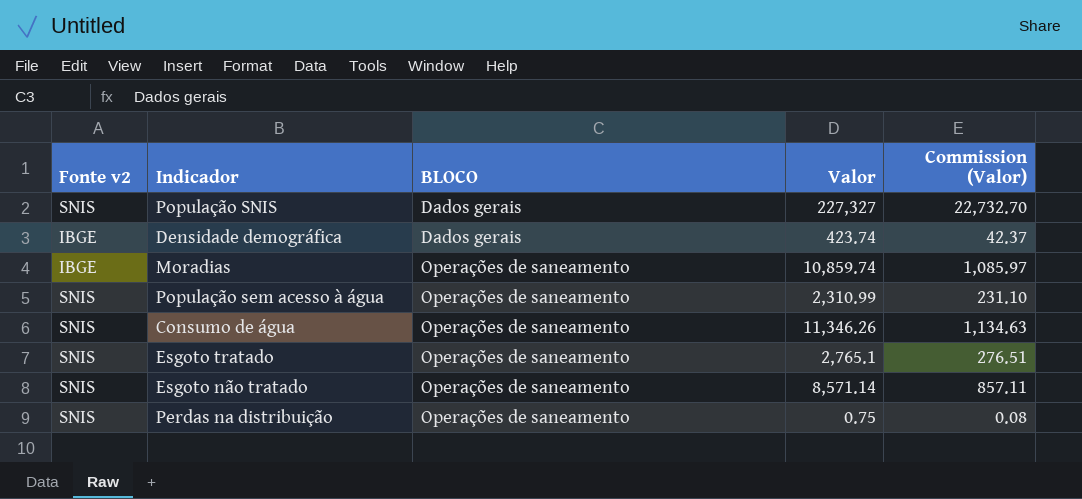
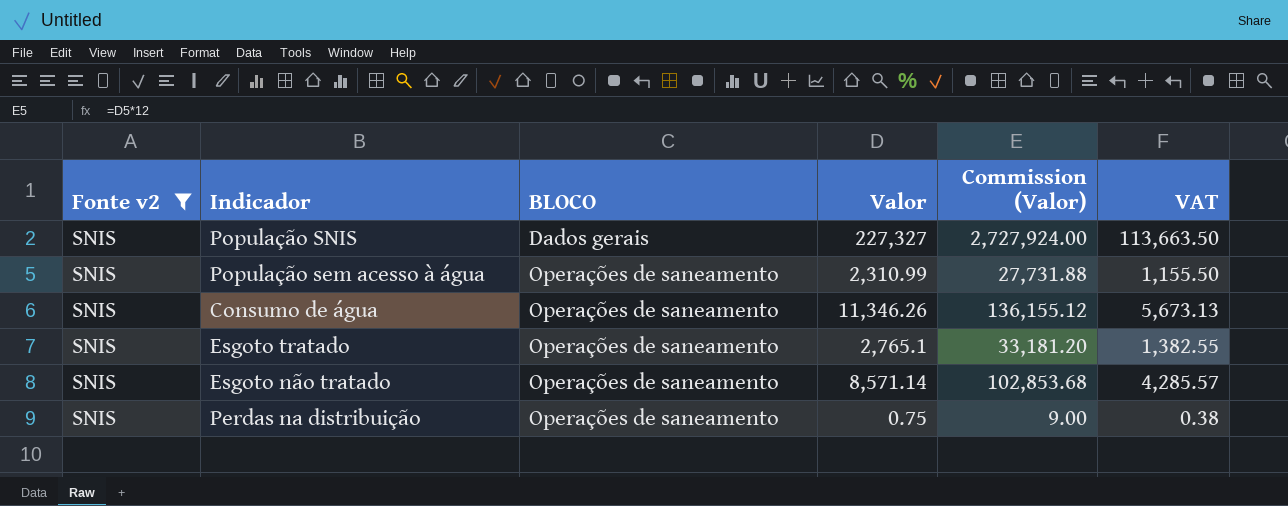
filter: none -> Fonte v2 = SNIS
column Commission (Valor) | formula: [Valor] * 0.1 -> [Valor] * 12
column VAT | formula: none -> [Valor] * 0.5

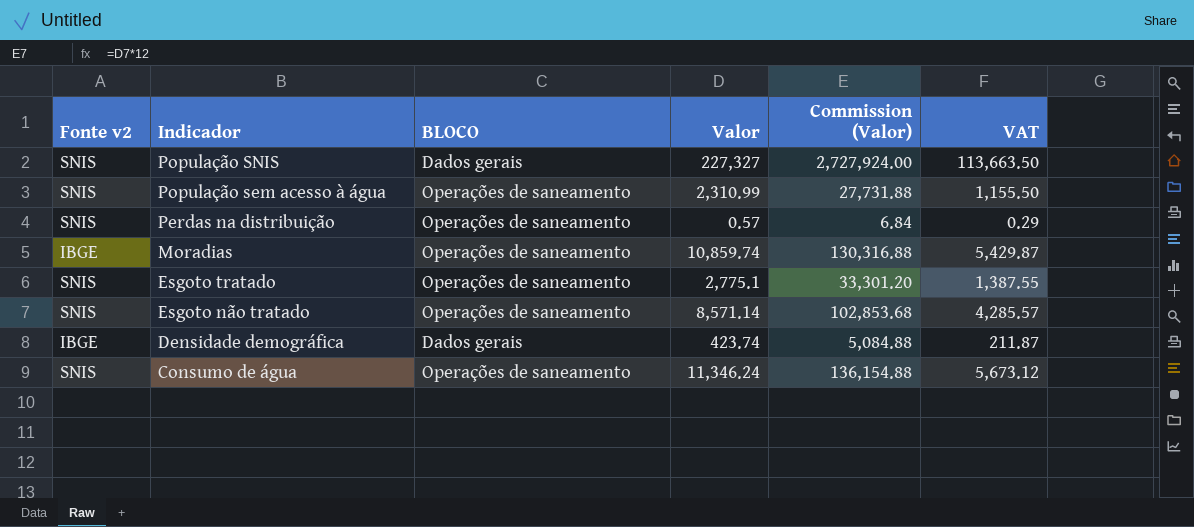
filter: Fonte v2 = SNIS -> none
row order: BLOCO ascending -> Indicador descending
Perdas na distribuição | Valor: 0.75 -> 0.57
Perdas na distribuição | Commission (Valor): 9.00 -> 6.84
Perdas na distribuição | VAT: 0.38 -> 0.29
Esgoto tratado | Valor: 2,765.1 -> 2,775.1
Esgoto tratado | Commission (Valor): 33,181.20 -> 33,301.20
Esgoto tratado | VAT: 1,382.55 -> 1,387.55
Consumo de água | Valor: 11,346.26 -> 11,346.24
Consumo de água | Commission (Valor): 136,155.12 -> 136,154.88
Consumo de água | VAT: 5,673.13 -> 5,673.12

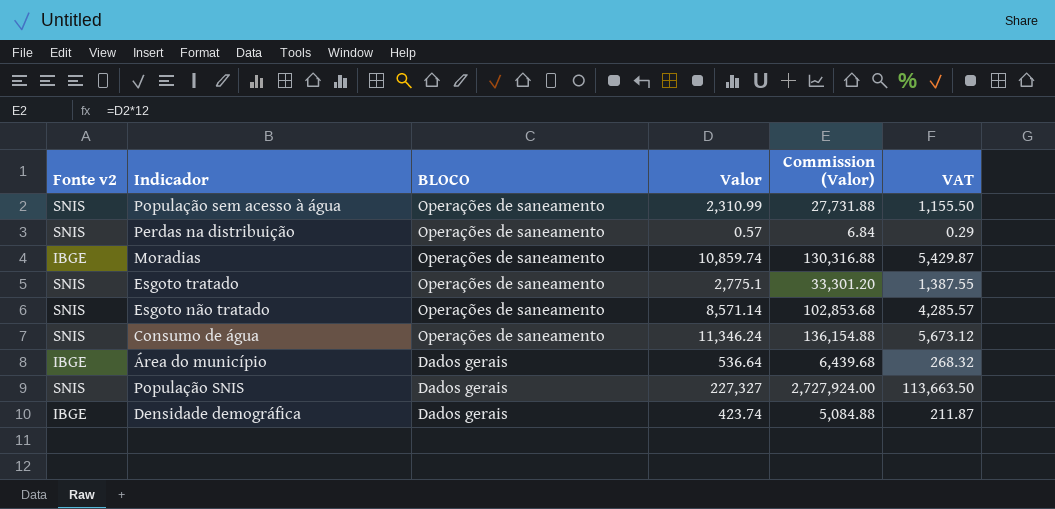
row order: Indicador descending -> BLOCO descending
row Área do município: none -> IBGE | Dados gerais | 536.64 | 6,439.68 | 268.32

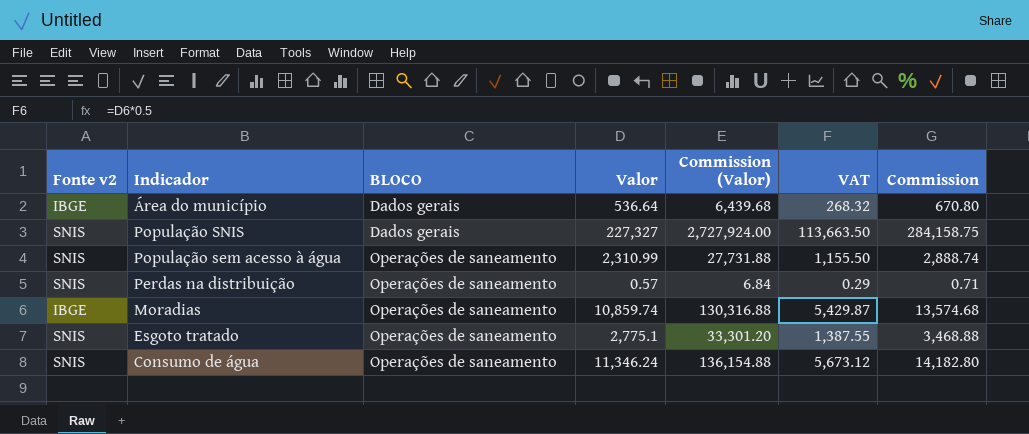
row order: BLOCO descending -> BLOCO ascending
column Commission | formula: none -> [Valor] * 1.25
row Esgoto não tratado: SNIS | Operações de saneamento | 8,571.14 | 102,853.68 | 4,285.57 -> none
row Densidade demográfica: IBGE | Dados gerais | 423.74 | 5,084.88 | 211.87 -> none

